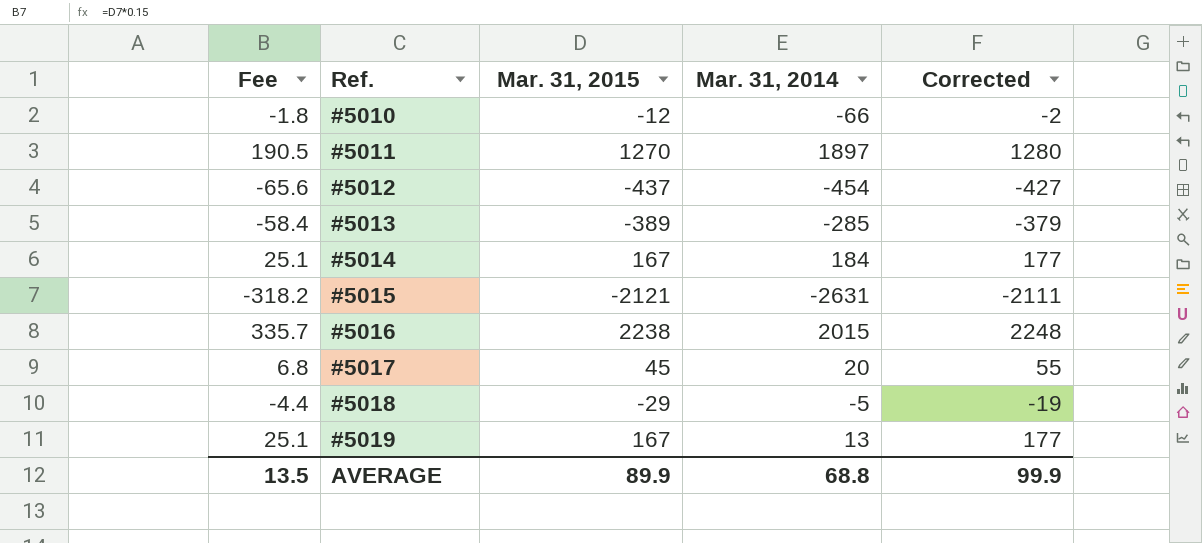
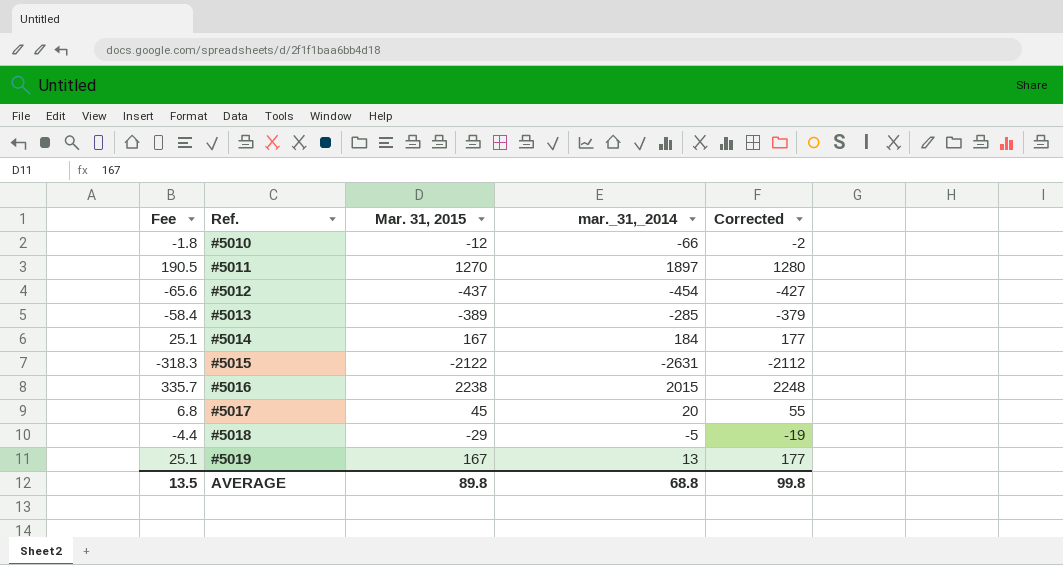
column name: Mar. 31, 2014 -> mar._31,_2014
#5015 | Fee: -318.2 -> -318.3
#5015 | Mar. 31, 2015: -2121 -> -2122
#5015 | Corrected: -2111 -> -2112
AVERAGE | Mar. 31, 2015: 89.9 -> 89.8
AVERAGE | Corrected: 99.9 -> 99.8

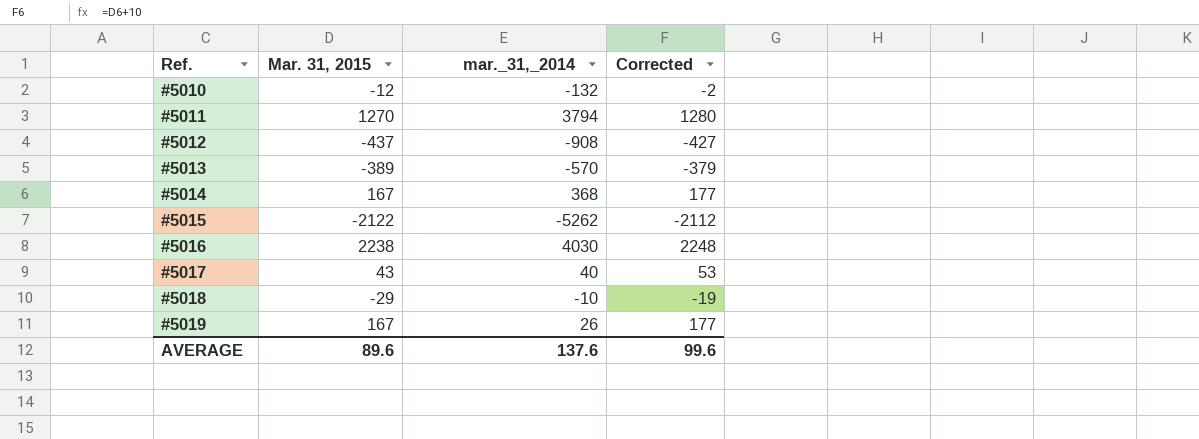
column Fee | formula: [Mar. 31, 2015] * 0.15 -> none
#5010 | mar._31,_2014: -66 -> -132
#5011 | mar._31,_2014: 1897 -> 3794
#5012 | mar._31,_2014: -454 -> -908
#5013 | mar._31,_2014: -285 -> -570
#5014 | mar._31,_2014: 184 -> 368
#5015 | mar._31,_2014: -2631 -> -5262
#5016 | mar._31,_2014: 2015 -> 4030
#5017 | Mar. 31, 2015: 45 -> 43
#5017 | mar._31,_2014: 20 -> 40
#5017 | Corrected: 55 -> 53
#5018 | mar._31,_2014: -5 -> -10
#5019 | mar._31,_2014: 13 -> 26
AVERAGE | Mar. 31, 2015: 89.8 -> 89.6
AVERAGE | mar._31,_2014: 68.8 -> 137.6
AVERAGE | Corrected: 99.8 -> 99.6

